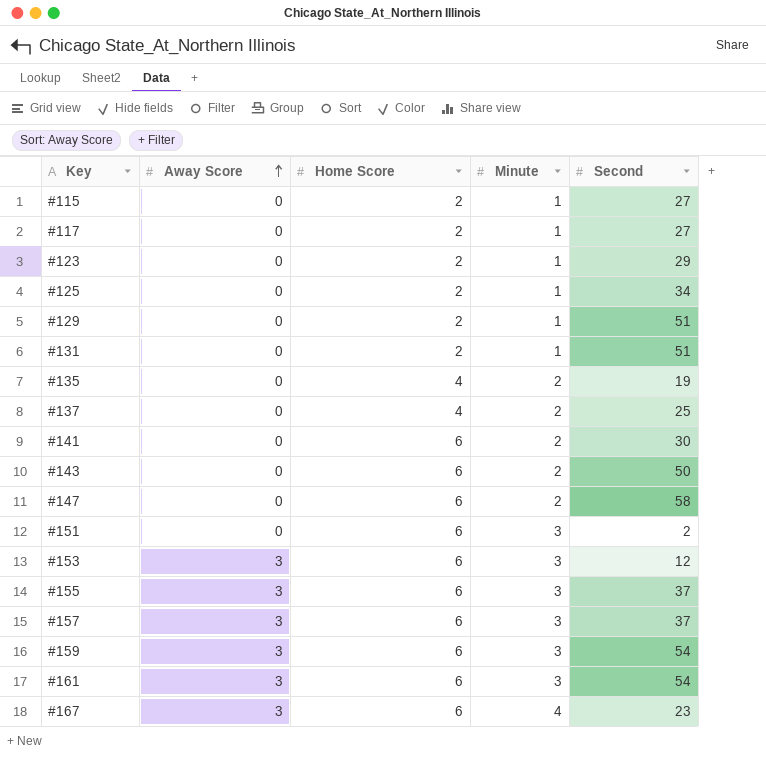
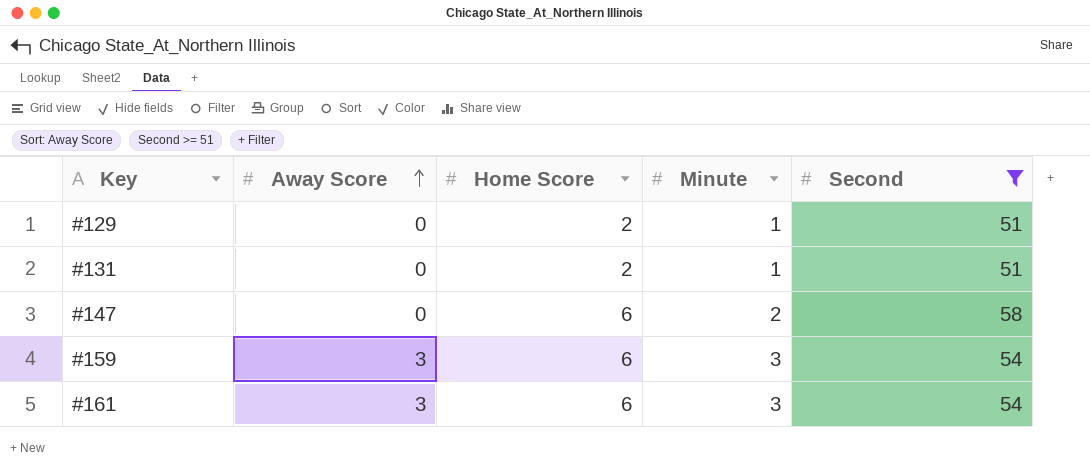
filter: none -> Second >= 51

